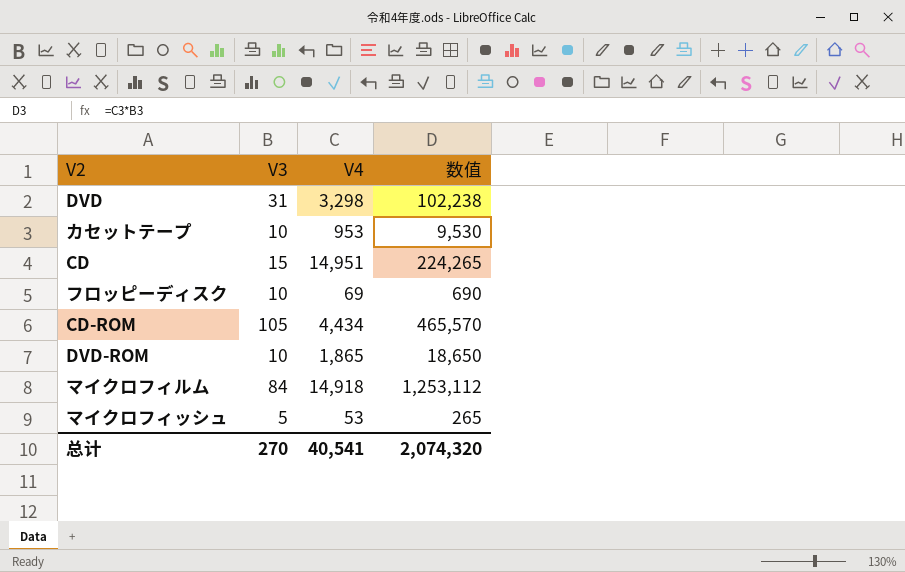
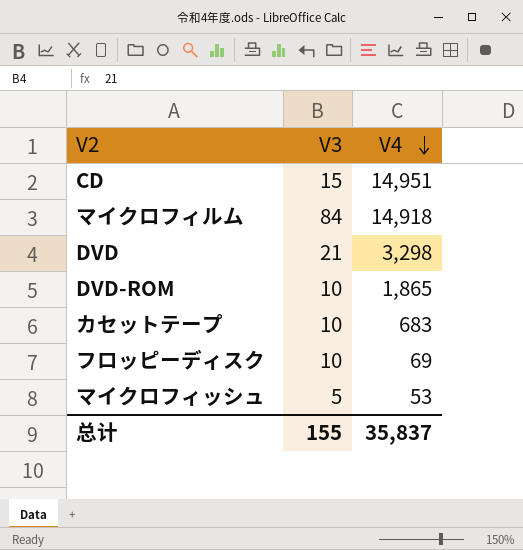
row order: none -> V4 descending
column 数值 | formula: [V3] * [V4] -> none
row CD-ROM: 105 | 4,434 | 465,570 -> none
DVD | V3: 31 -> 21
カセットテープ | V4: 953 -> 683
总计 | V3: 270 -> 155
总计 | V4: 40,541 -> 35,837

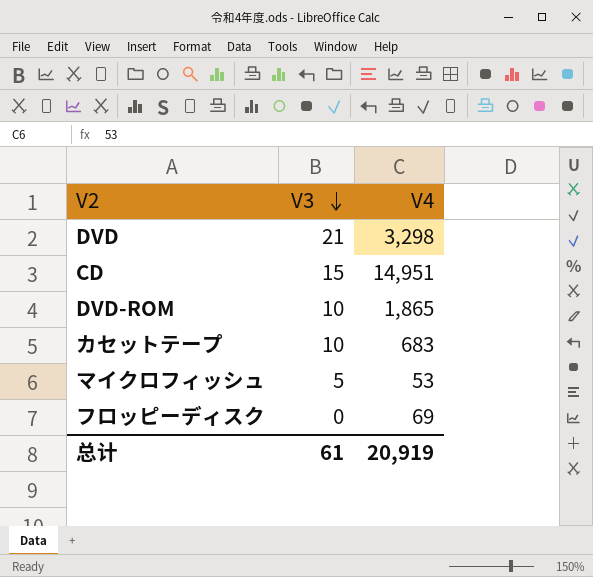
row order: V4 descending -> V3 descending
row マイクロフィルム: 84 | 14,918 -> none
フロッピーディスク | V3: 10 -> 0
总计 | V3: 155 -> 61
总计 | V4: 35,837 -> 20,919

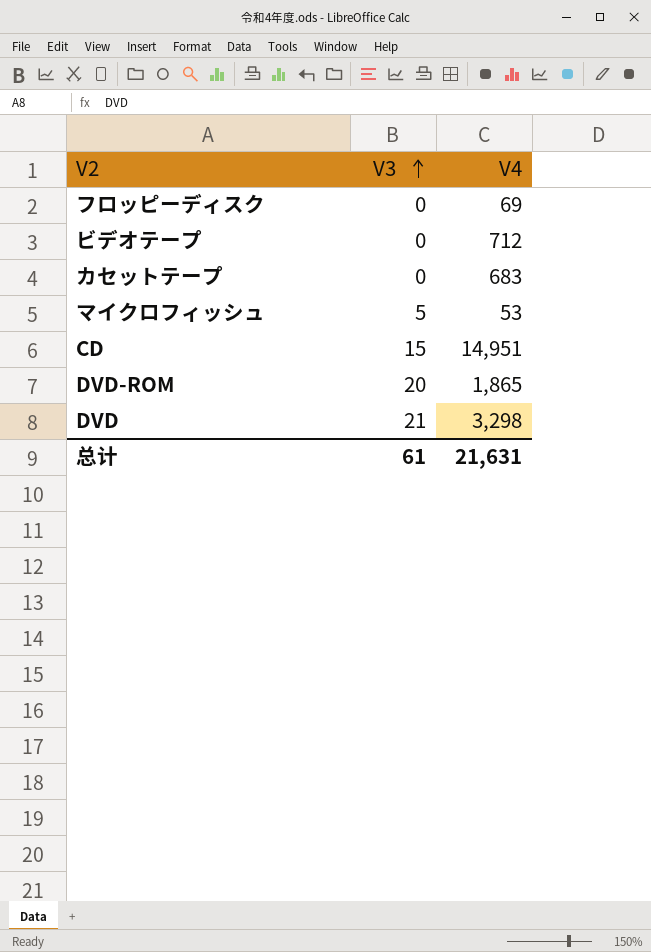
row order: V3 descending -> V3 ascending
row ビデオテープ: none -> 0 | 712
カセットテープ | V3: 10 -> 0
DVD-ROM | V3: 10 -> 20
总计 | V4: 20,919 -> 21,631

